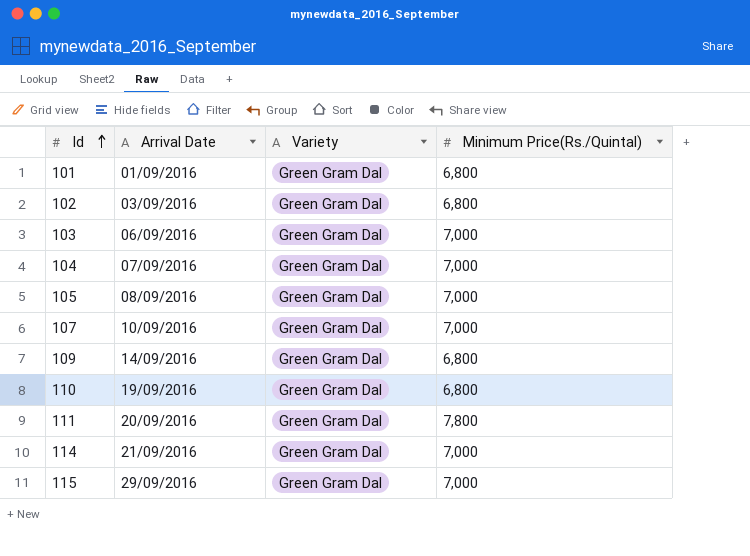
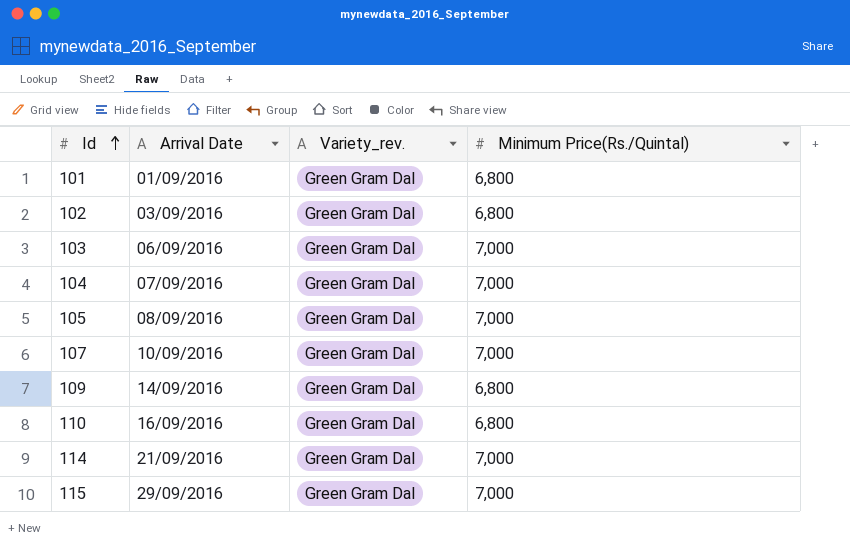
column name: Variety -> Variety_rev.
row 111: 20/09/2016 | Green Gram Dal | 7,800 -> none
110 | Arrival Date: 19/09/2016 -> 16/09/2016

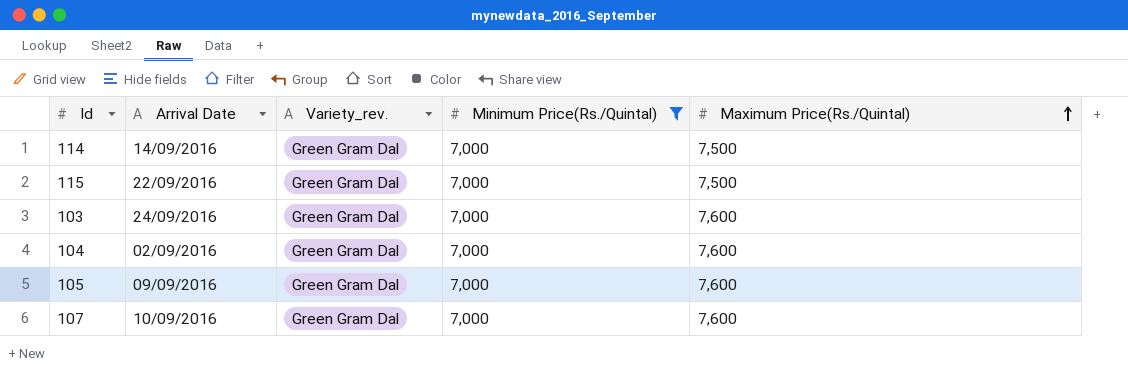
filter: none -> Minimum Price(Rs./Quintal) = 7,000
row order: Id ascending -> Maximum Price(Rs./Quintal) ascending
column Maximum Price(Rs./Quintal) | position: none -> 5
114 | Arrival Date: 21/09/2016 -> 14/09/2016
115 | Arrival Date: 29/09/2016 -> 22/09/2016
103 | Arrival Date: 06/09/2016 -> 24/09/2016
104 | Arrival Date: 07/09/2016 -> 02/09/2016
105 | Arrival Date: 08/09/2016 -> 09/09/2016

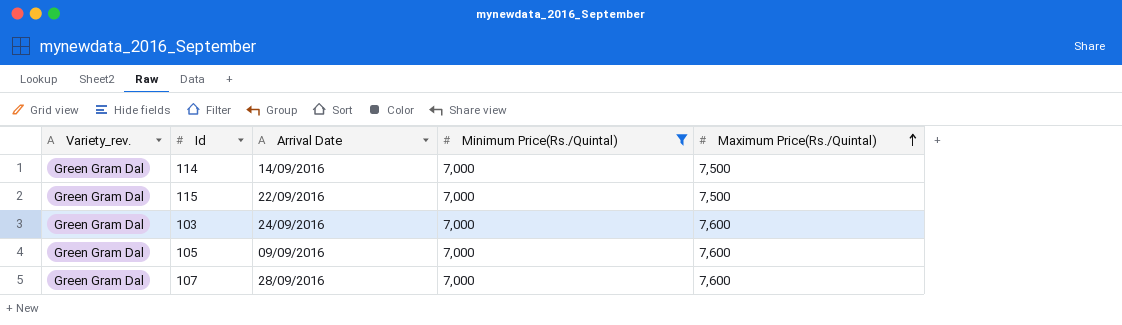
column Variety_rev. | position: 3 -> 1
row 104: 02/09/2016 | Green Gram Dal | 7,000 | 7,600 -> none
107 | Arrival Date: 10/09/2016 -> 28/09/2016

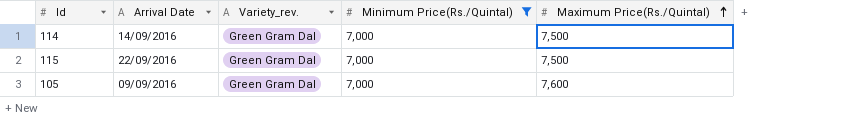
column Variety_rev. | position: 1 -> 3
row 103: Green Gram Dal | 24/09/2016 | 7,000 | 7,600 -> none
row 107: Green Gram Dal | 28/09/2016 | 7,000 | 7,600 -> none

